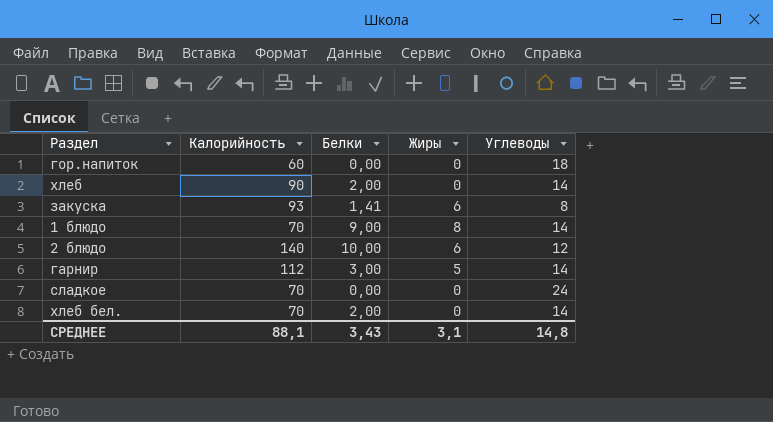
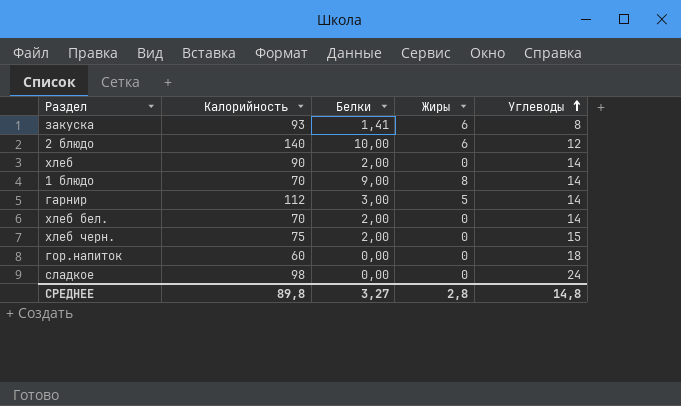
row order: none -> Углеводы ascending
row хлеб черн.: none -> 75 | 2,00 | 0 | 15
сладкое | Калорийность: 70 -> 98
СРЕДНЕЕ | Калорийность: 88,1 -> 89,8
СРЕДНЕЕ | Белки: 3,43 -> 3,27
СРЕДНЕЕ | Жиры: 3,1 -> 2,8

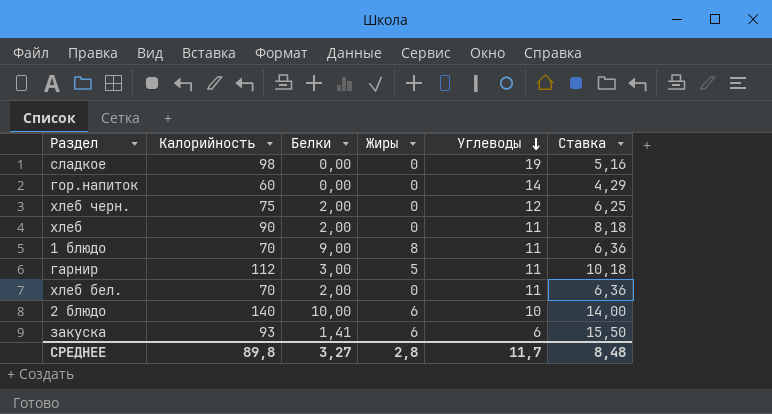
row order: Углеводы ascending -> Углеводы descending
column Ставка | formula: none -> [Калорийность] / [Углеводы]
сладкое | Углеводы: 24 -> 19
гор.напиток | Углеводы: 18 -> 14
хлеб черн. | Углеводы: 15 -> 12
хлеб | Углеводы: 14 -> 11
1 блюдо | Углеводы: 14 -> 11
гарнир | Углеводы: 14 -> 11
хлеб бел. | Углеводы: 14 -> 11
2 блюдо | Углеводы: 12 -> 10
закуска | Углеводы: 8 -> 6
СРЕДНЕЕ | Углеводы: 14,8 -> 11,7

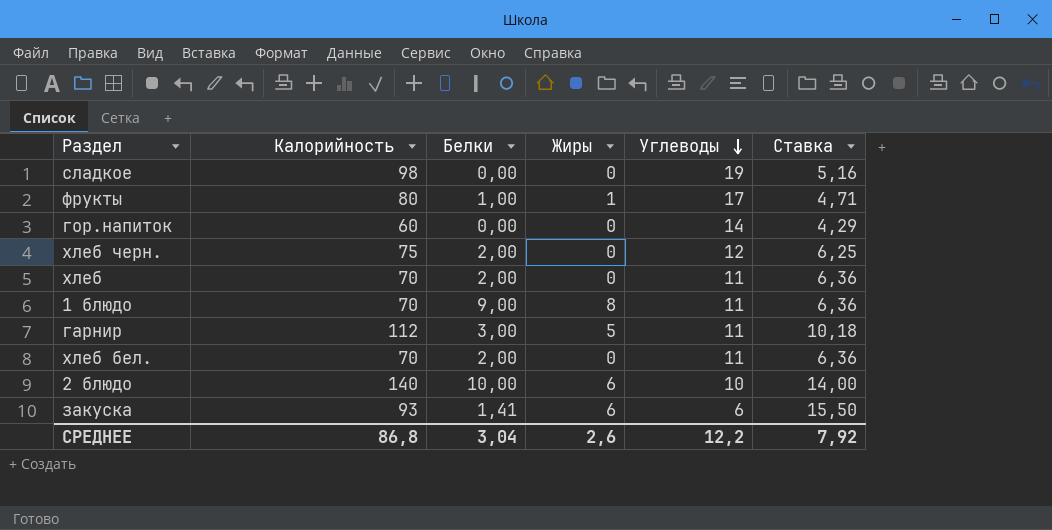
row фрукты: none -> 80 | 1,00 | 1 | 17 | 4,71
хлеб | Калорийность: 90 -> 70
хлеб | Ставка: 8,18 -> 6,36
СРЕДНЕЕ | Калорийность: 89,8 -> 86,8
СРЕДНЕЕ | Белки: 3,27 -> 3,04
СРЕДНЕЕ | Жиры: 2,8 -> 2,6
СРЕДНЕЕ | Углеводы: 11,7 -> 12,2
СРЕДНЕЕ | Ставка: 8,48 -> 7,92

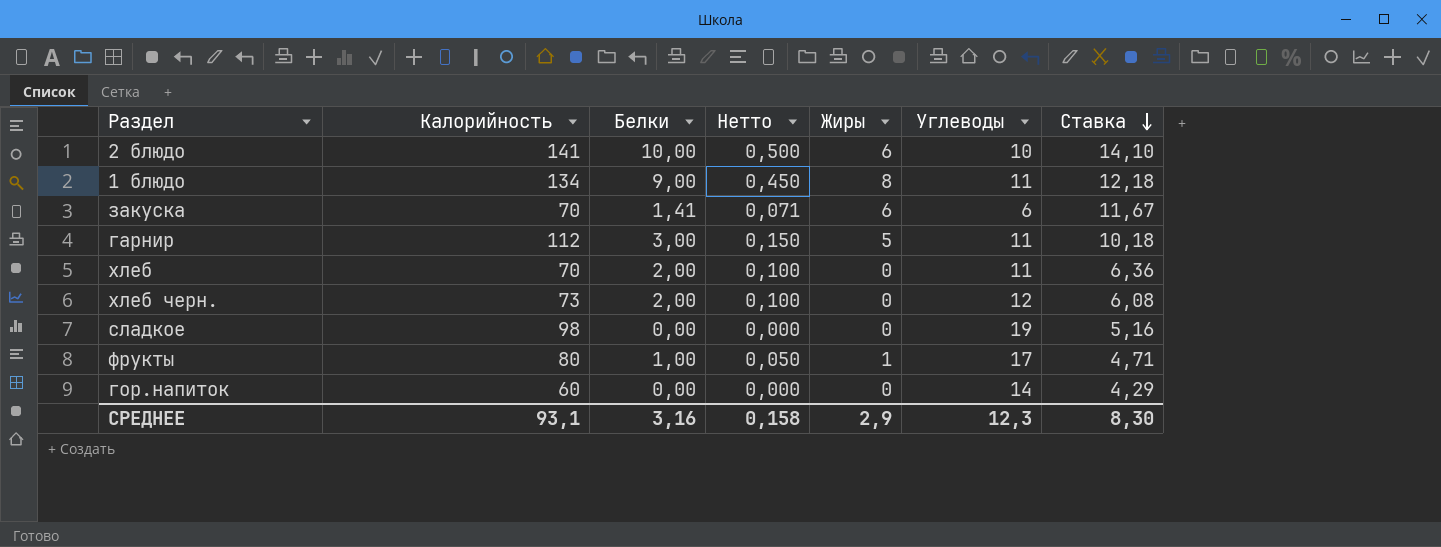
row order: Углеводы descending -> Ставка descending
column Нетто | formula: none -> [Белки] * 0,05
row хлеб бел.: 70 | 2,00 | 0 | 11 | 6,36 -> none
2 блюдо | Калорийность: 140 -> 141
2 блюдо | Ставка: 14,00 -> 14,10
1 блюдо | Калорийность: 70 -> 134
1 блюдо | Ставка: 6,36 -> 12,18
закуска | Калорийность: 93 -> 70
закуска | Ставка: 15,50 -> 11,67
хлеб черн. | Калорийность: 75 -> 73
хлеб черн. | Ставка: 6,25 -> 6,08
СРЕДНЕЕ | Калорийность: 86,8 -> 93,1
СРЕДНЕЕ | Белки: 3,04 -> 3,16
СРЕДНЕЕ | Жиры: 2,6 -> 2,9
СРЕДНЕЕ | Углеводы: 12,2 -> 12,3
СРЕДНЕЕ | Ставка: 7,92 -> 8,30

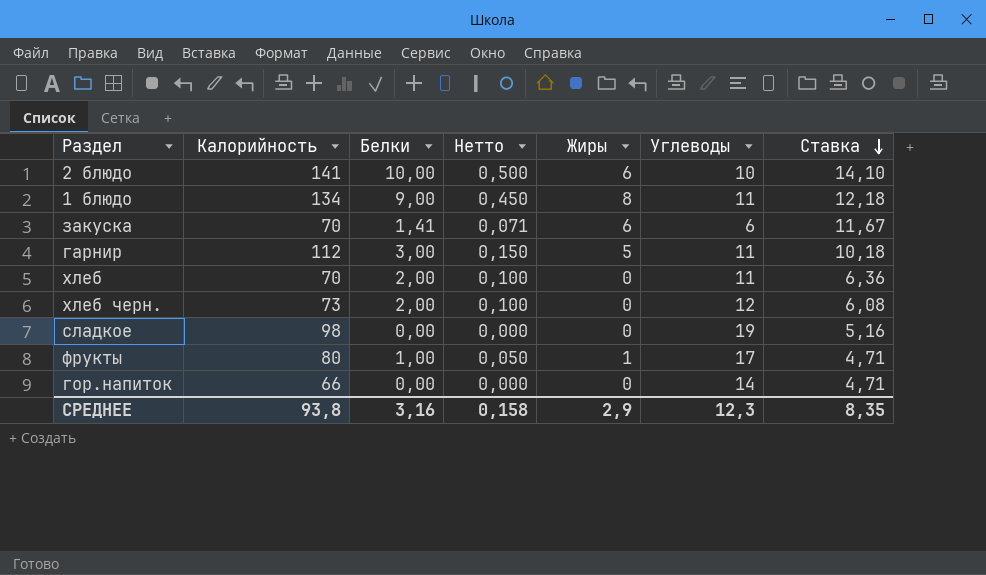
гор.напиток | Калорийность: 60 -> 66
гор.напиток | Ставка: 4,29 -> 4,71
СРЕДНЕЕ | Калорийность: 93,1 -> 93,8
СРЕДНЕЕ | Ставка: 8,30 -> 8,35

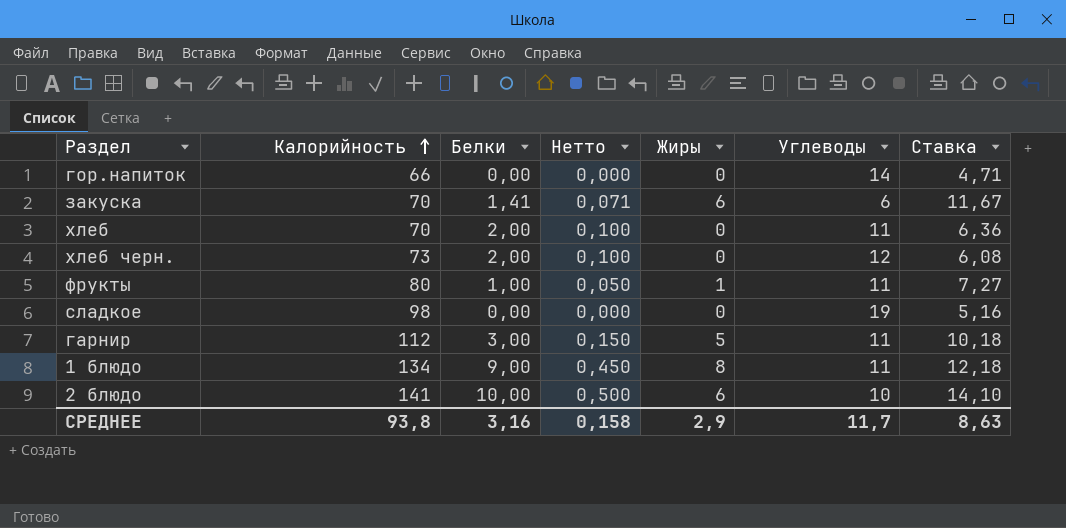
row order: Ставка descending -> Калорийность ascending
фрукты | Углеводы: 17 -> 11
фрукты | Ставка: 4,71 -> 7,27
СРЕДНЕЕ | Углеводы: 12,3 -> 11,7
СРЕДНЕЕ | Ставка: 8,35 -> 8,63

